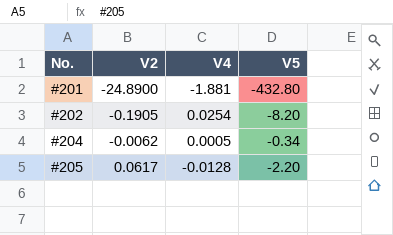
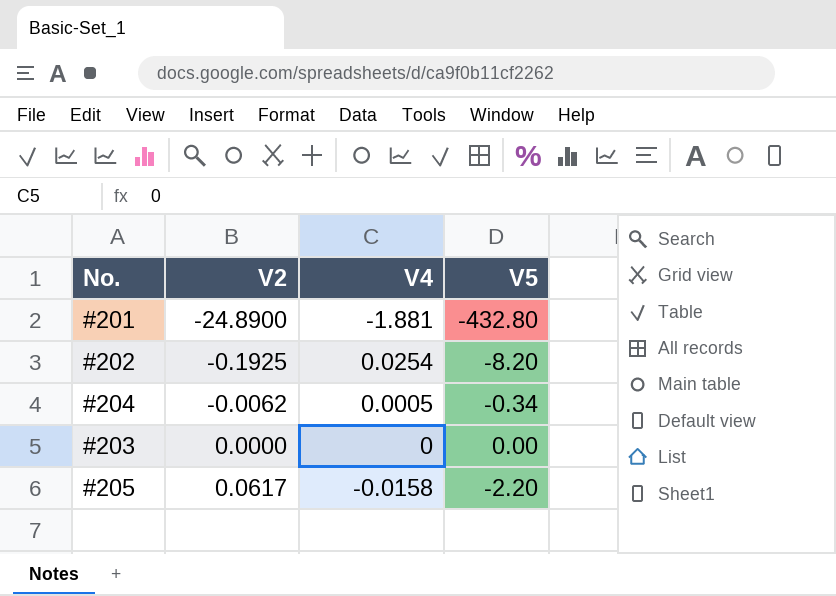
#202 | V2: -0.1905 -> -0.1925
row #203: none -> 0.0000 | 0 | 0.00
#205 | V4: -0.0128 -> -0.0158

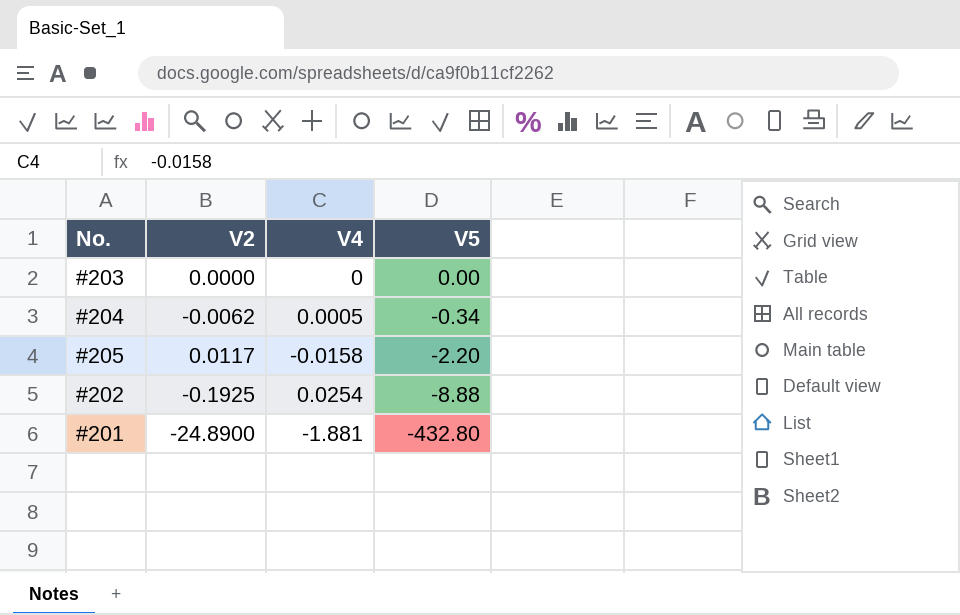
row order: V2 ascending -> V5 descending
#205 | V2: 0.0617 -> 0.0117
#202 | V5: -8.20 -> -8.88

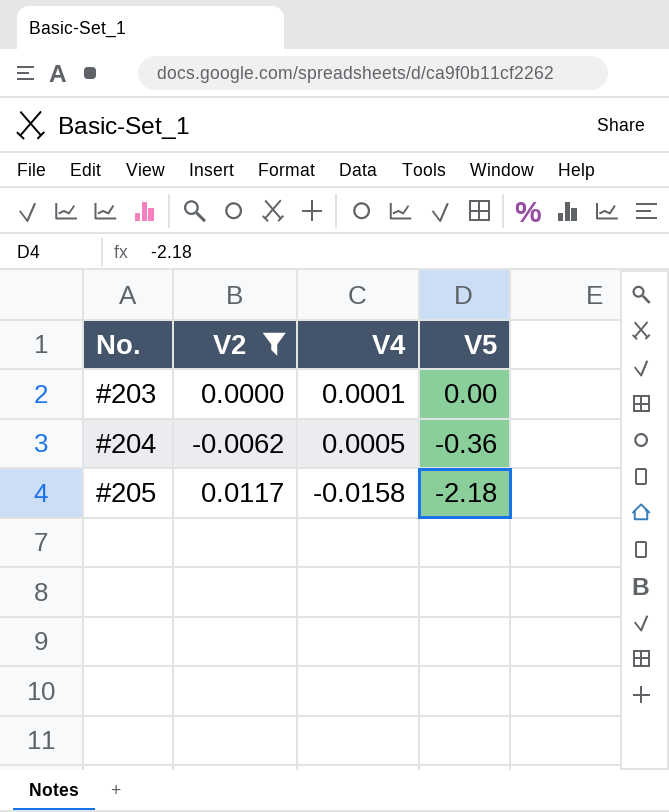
filter: none -> V2 >= -0.0062
#203 | V4: 0 -> 0.0001
#204 | V5: -0.34 -> -0.36
#205 | V5: -2.20 -> -2.18

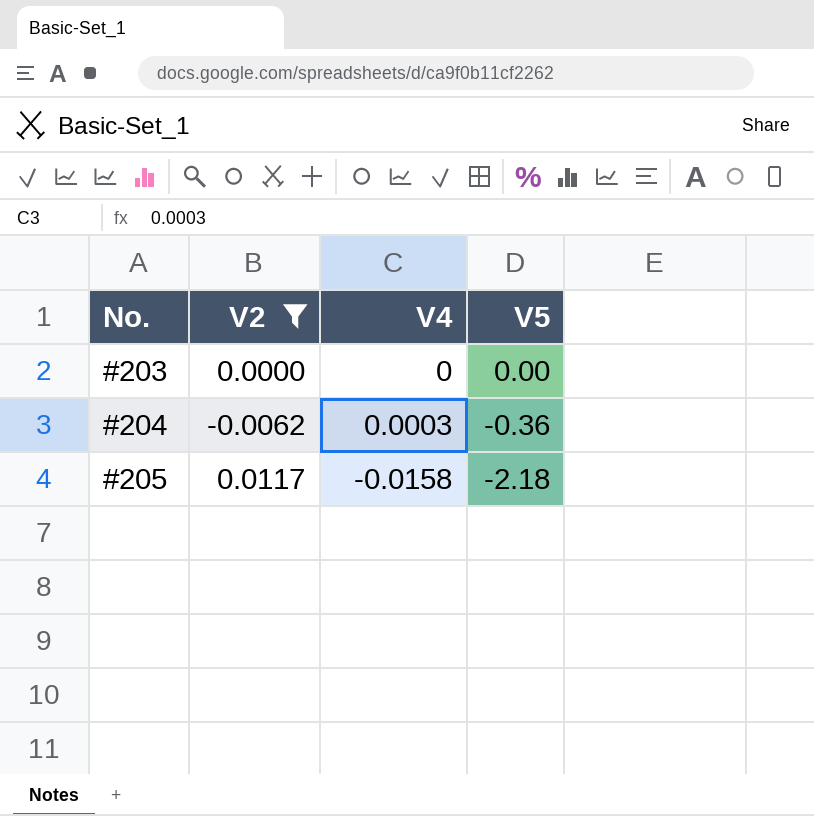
#203 | V4: 0.0001 -> 0
#204 | V4: 0.0005 -> 0.0003

